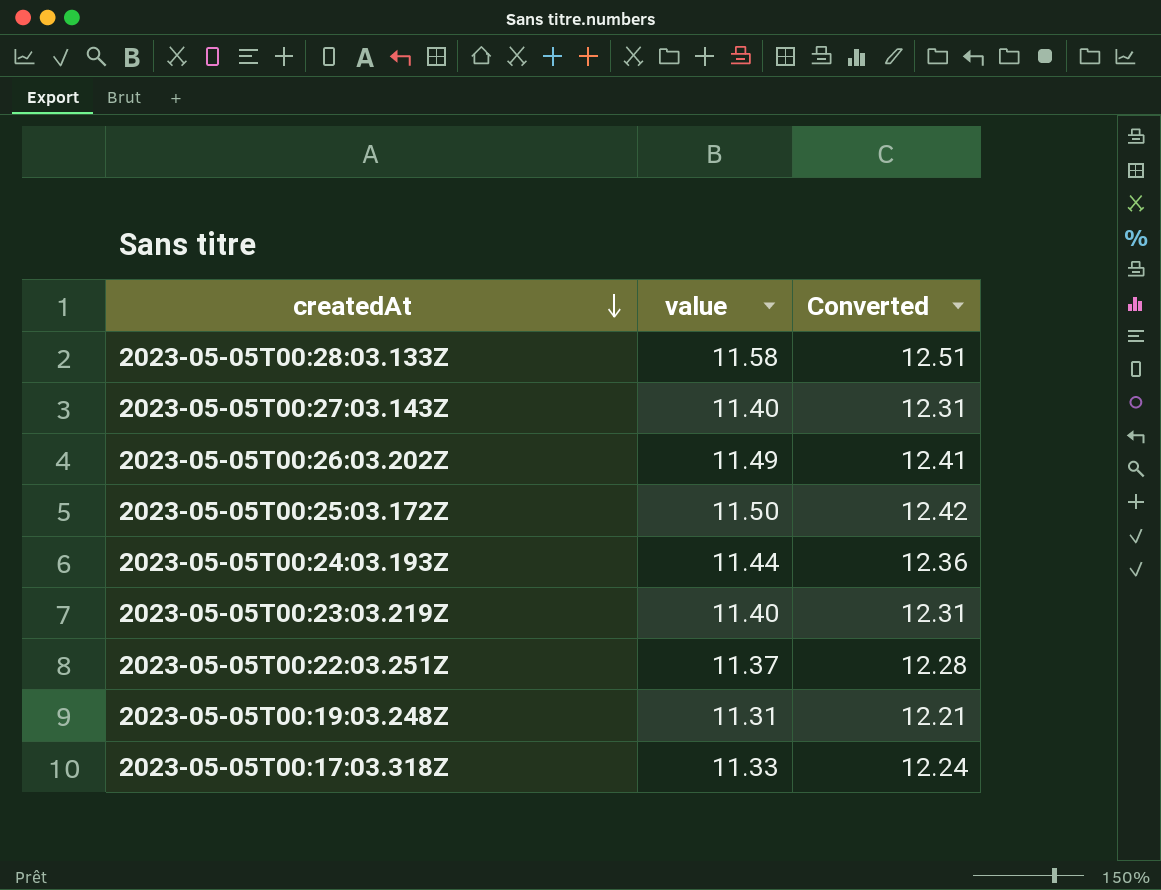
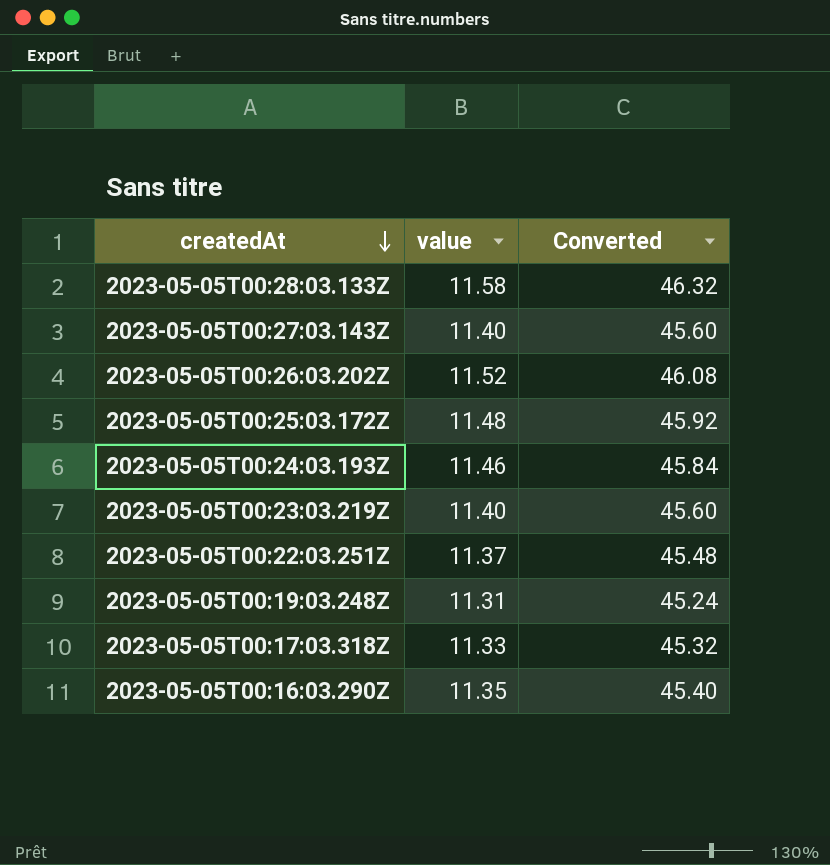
column Converted | formula: [value] * 1.08 -> [value] * 4
2023-05-05T00:26:03.202Z | value: 11.49 -> 11.52
2023-05-05T00:25:03.172Z | value: 11.50 -> 11.48
2023-05-05T00:24:03.193Z | value: 11.44 -> 11.46
row 2023-05-05T00:16:03.290Z: none -> 11.35 | 45.40

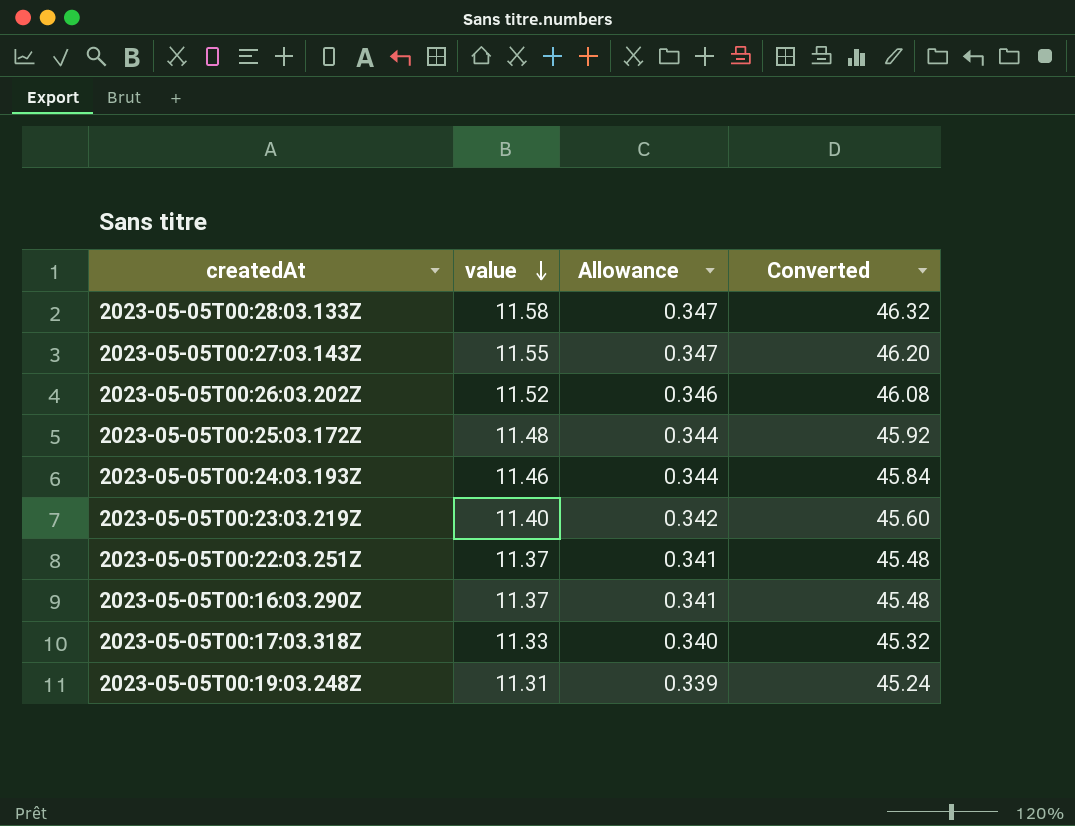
row order: createdAt descending -> value descending
column Allowance | formula: none -> [value] * 0.03
2023-05-05T00:27:03.143Z | value: 11.40 -> 11.55
2023-05-05T00:27:03.143Z | Converted: 45.60 -> 46.20
2023-05-05T00:16:03.290Z | value: 11.35 -> 11.37
2023-05-05T00:16:03.290Z | Converted: 45.40 -> 45.48

